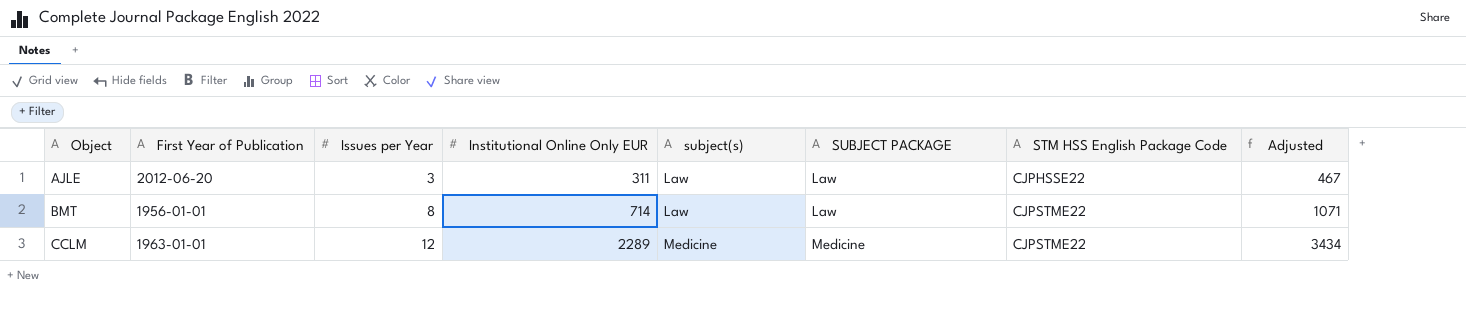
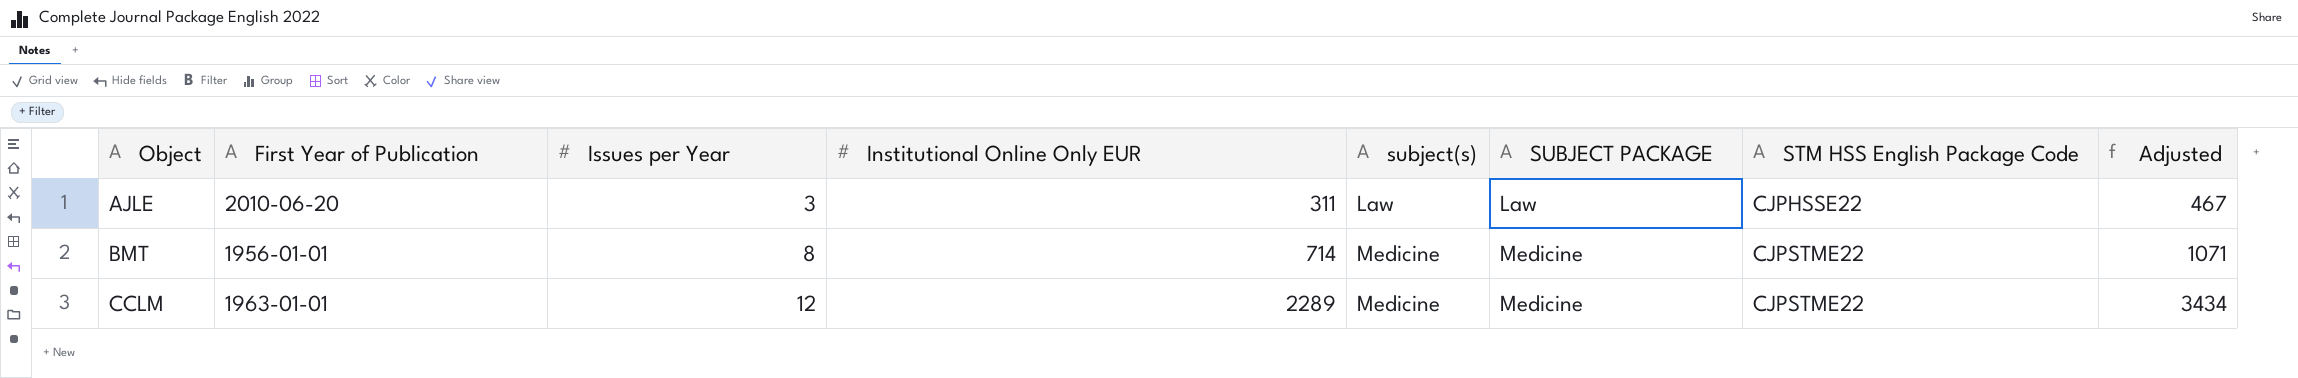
AJLE | First Year of Publication: 2012-06-20 -> 2010-06-20
BMT | subject(s): Law -> Medicine
BMT | SUBJECT PACKAGE: Law -> Medicine

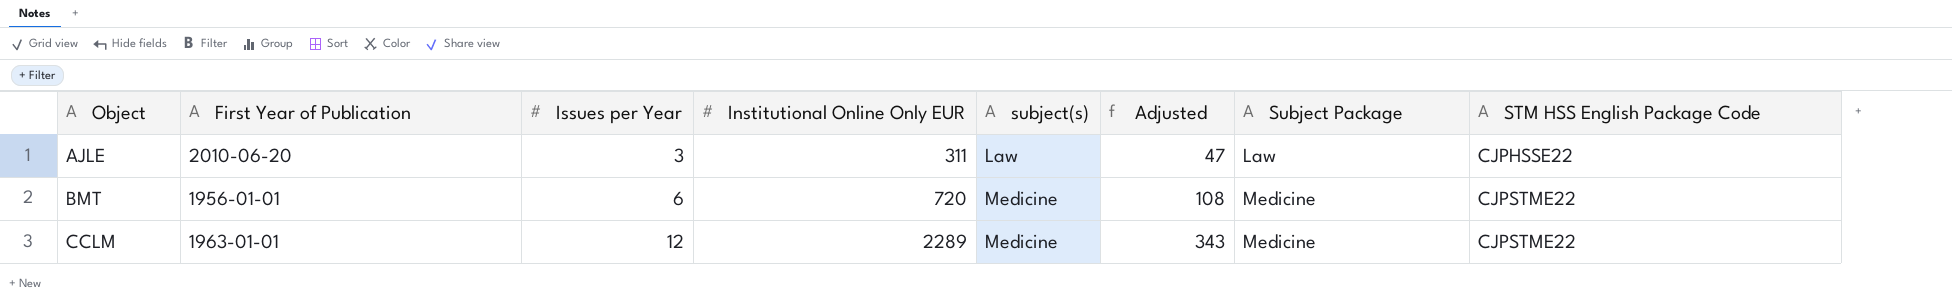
column Adjusted | formula: [Institutional Online Only EUR] * 1.5 -> [Institutional Online Only EUR] * 0.15
column Adjusted | position: 8 -> 6
column name: SUBJECT PACKAGE -> Subject Package
BMT | Issues per Year: 8 -> 6
BMT | Institutional Online Only EUR: 714 -> 720

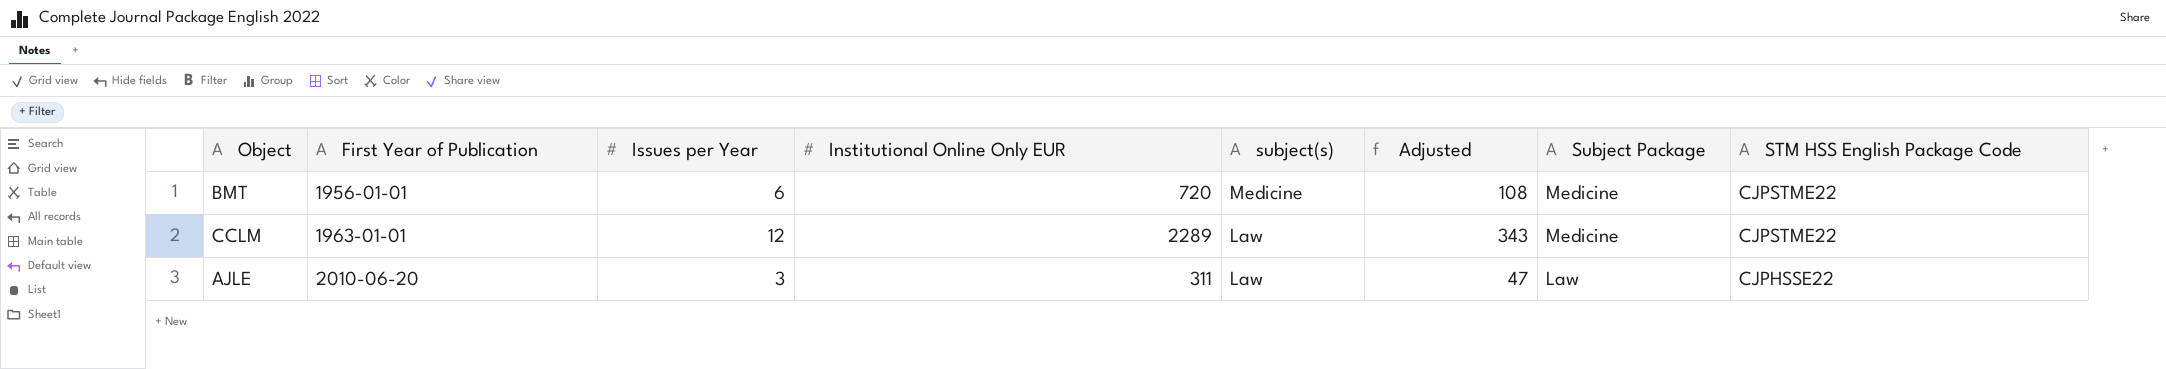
row order: Object ascending -> First Year of Publication ascending
CCLM | subject(s): Medicine -> Law

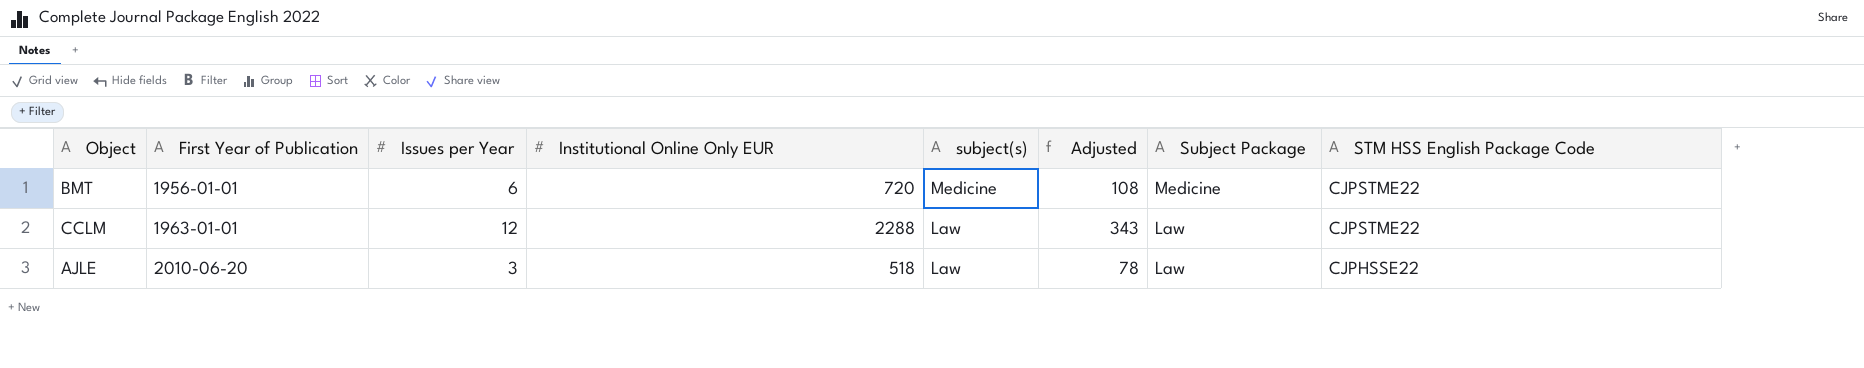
CCLM | Institutional Online Only EUR: 2289 -> 2288
CCLM | Subject Package: Medicine -> Law
AJLE | Institutional Online Only EUR: 311 -> 518
AJLE | Adjusted: 47 -> 78

